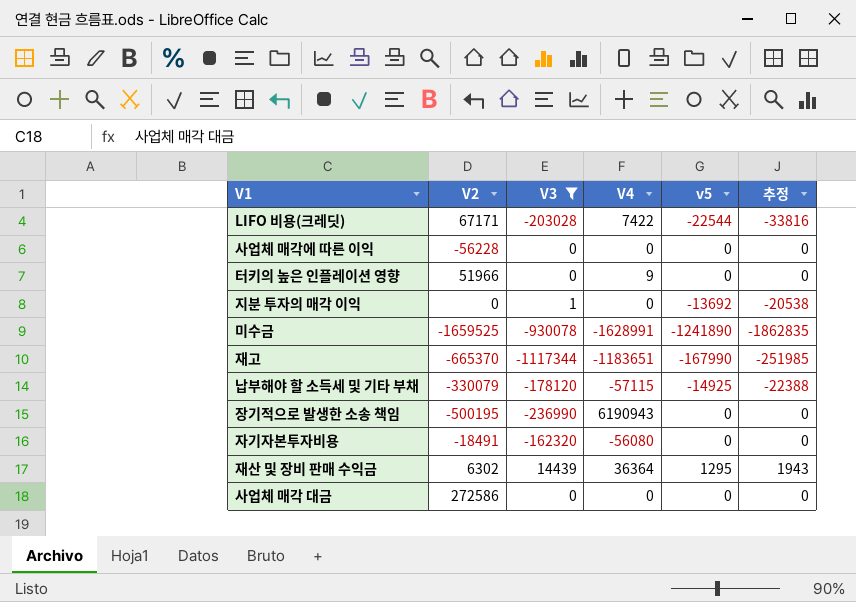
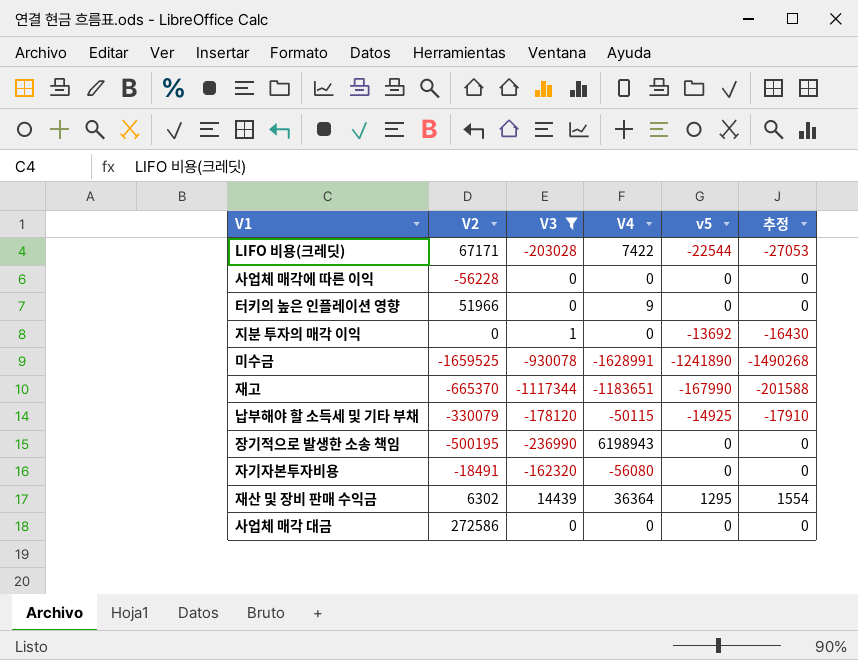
column 추정 | formula: [v5] * 1.5 -> [v5] * 1.2
납부해야 할 소득세 및 기타 부채 | V4: -57115 -> -50115
장기적으로 발생한 소송 책임 | V4: 6190943 -> 6198943

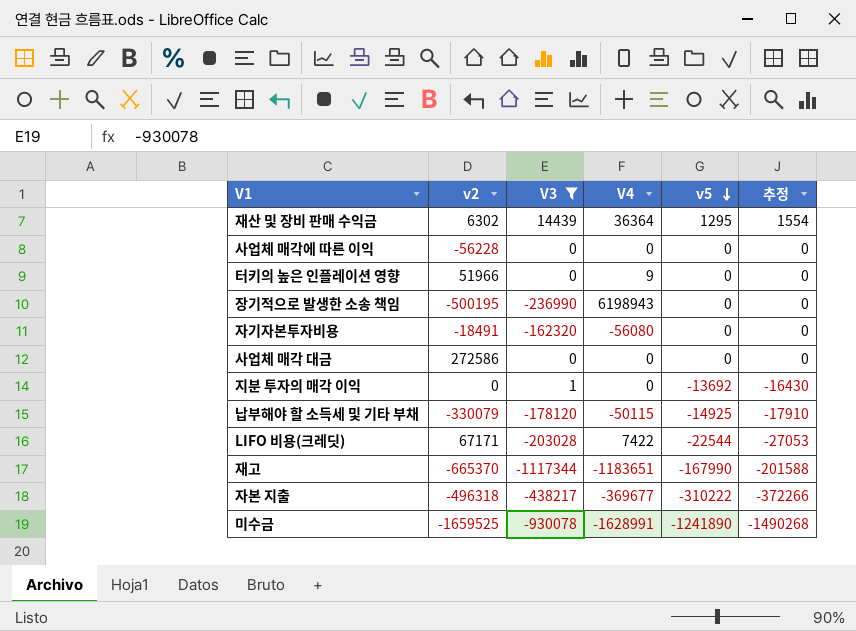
row order: none -> v5 descending
column name: V2 -> v2
row 자본 지출: none -> -496318 | -438217 | -369677 | -310222 | -372266

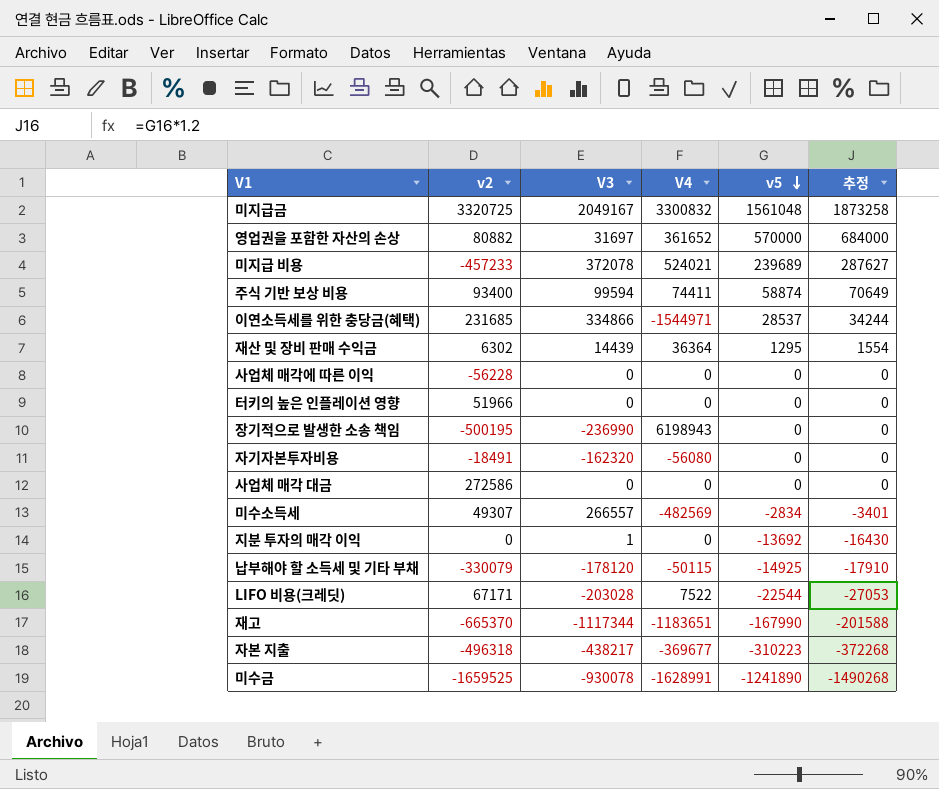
filter: V3 <= 14439 -> none
터키의 높은 인플레이션 영향 | V4: 9 -> 0
LIFO 비용(크레딧) | V4: 7422 -> 7522
자본 지출 | v5: -310222 -> -310223
자본 지출 | 추정: -372266 -> -372268

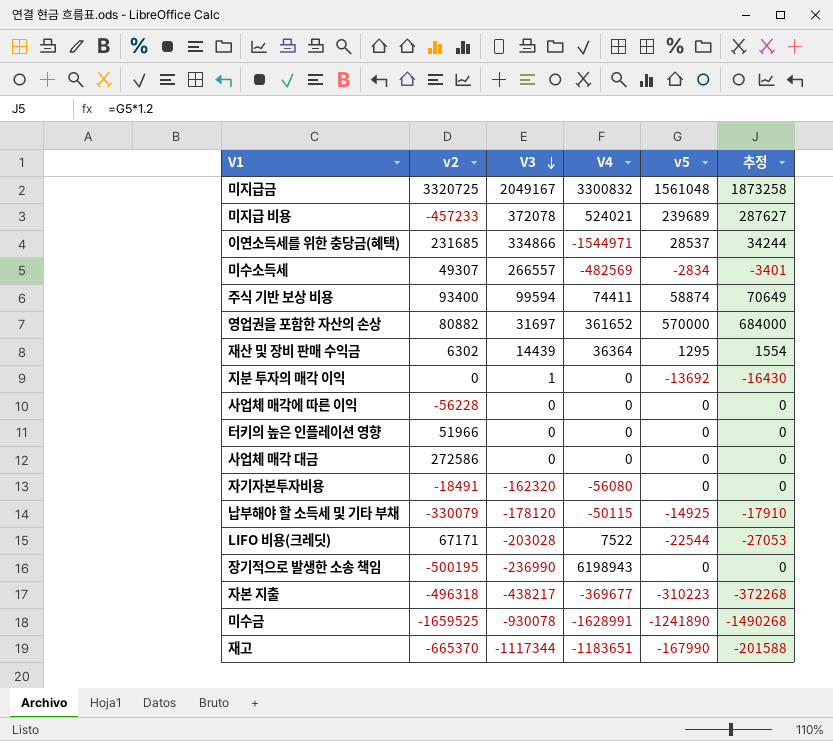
row order: v5 descending -> V3 descending

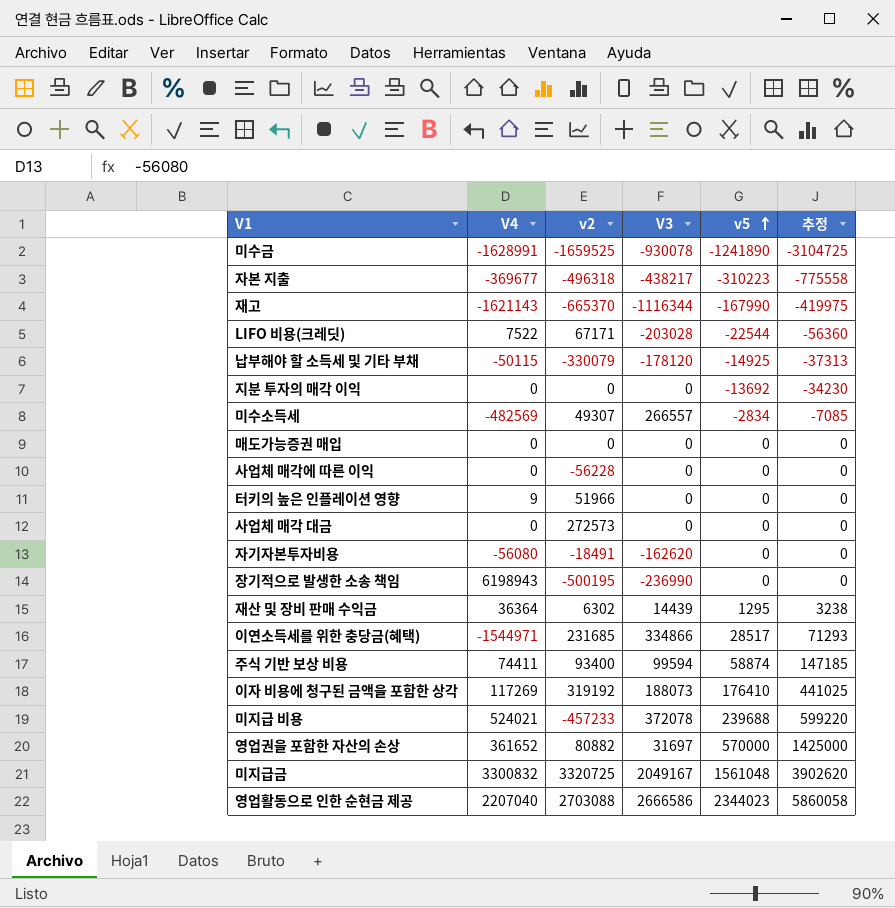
row order: V3 descending -> v5 ascending
column V4 | position: 4 -> 2
column 추정 | formula: [v5] * 1.2 -> [v5] * 2.5
재고 | V4: -1183651 -> -1621143
재고 | V3: -1117344 -> -1116344
지분 투자의 매각 이익 | V3: 1 -> 0
row 매도가능증권 매입: none -> 0 | 0 | 0 | 0 | 0
터키의 높은 인플레이션 영향 | V4: 0 -> 9
사업체 매각 대금 | v2: 272586 -> 272573
자기자본투자비용 | V3: -162320 -> -162620
이연소득세를 위한 충당금(혜택) | v5: 28537 -> 28517
row 이자 비용에 청구된 금액을 포함한 상각: none -> 117269 | 319192 | 188073 | 176410 | 441025
미지급 비용 | v5: 239689 -> 239688
row 영업활동으로 인한 순현금 제공: none -> 2207040 | 2703088 | 2666586 | 2344023 | 5860058

